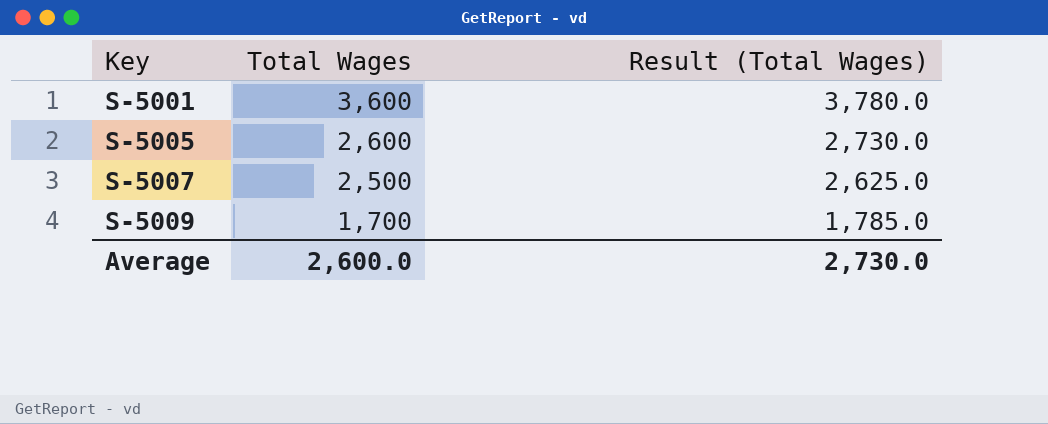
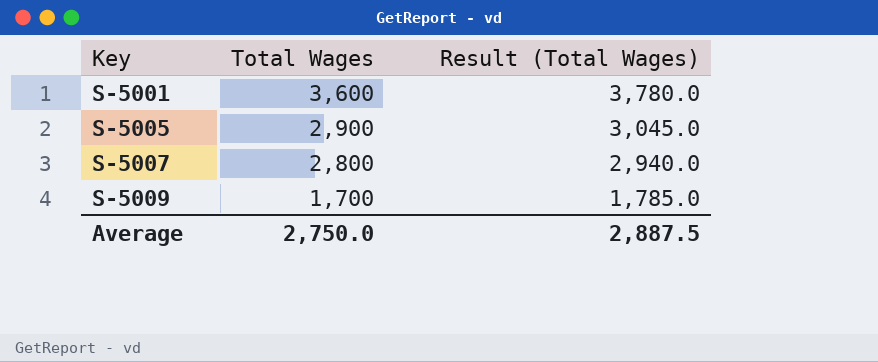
S-5005 | Total Wages: 2,600 -> 2,900
S-5005 | Result (Total Wages): 2,730.0 -> 3,045.0
S-5007 | Total Wages: 2,500 -> 2,800
S-5007 | Result (Total Wages): 2,625.0 -> 2,940.0
Average | Total Wages: 2,600.0 -> 2,750.0
Average | Result (Total Wages): 2,730.0 -> 2,887.5

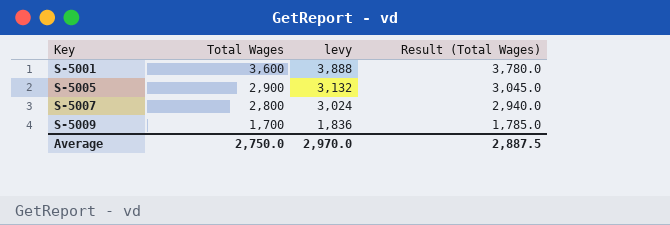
column levy | formula: none -> [Total Wages] * 1.08

